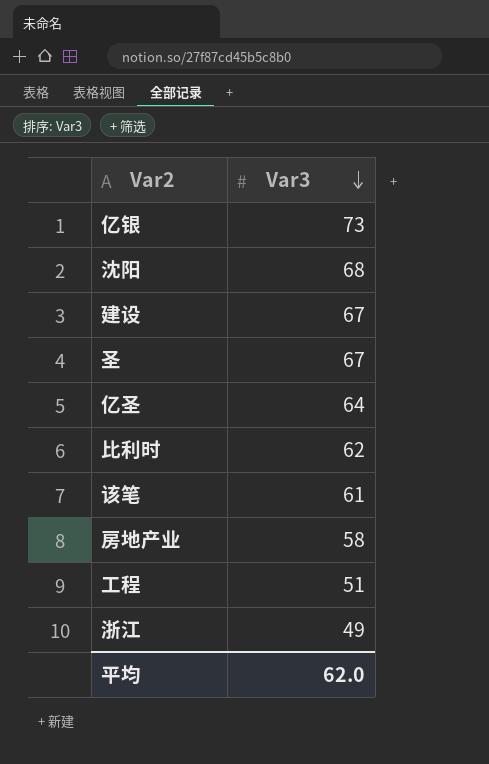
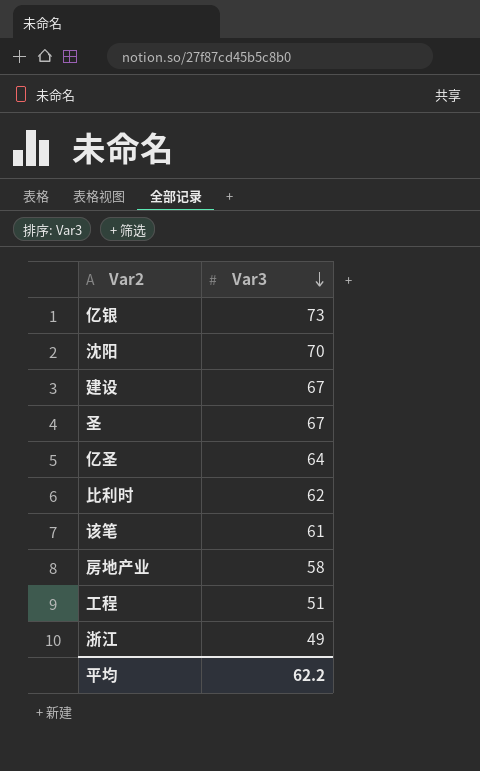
沈阳 | Var3: 68 -> 70
平均 | Var3: 62.0 -> 62.2

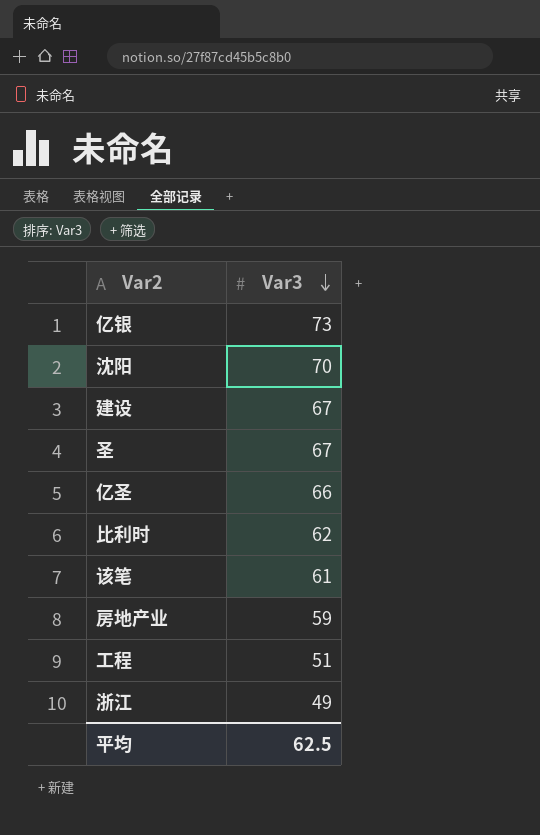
亿圣 | Var3: 64 -> 66
房地产业 | Var3: 58 -> 59
平均 | Var3: 62.2 -> 62.5

